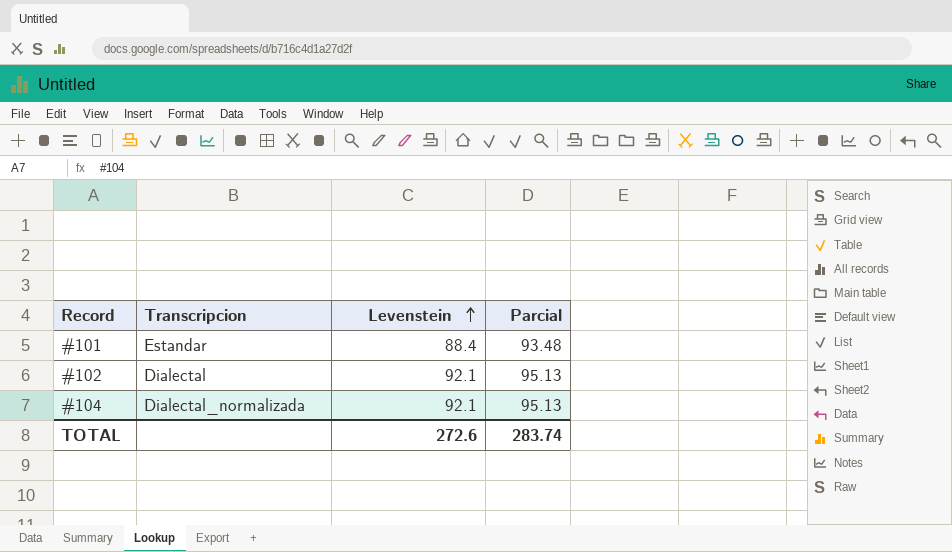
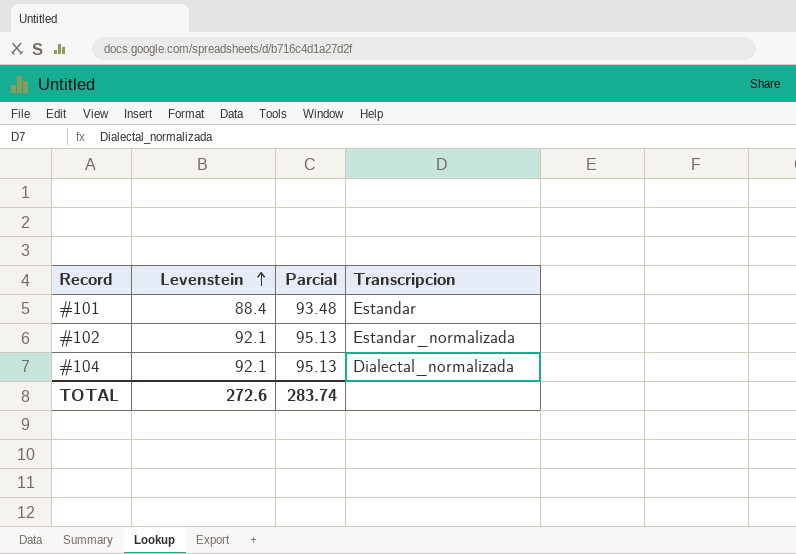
column Transcripcion | position: 2 -> 4
#102 | Transcripcion: Dialectal -> Estandar_normalizada

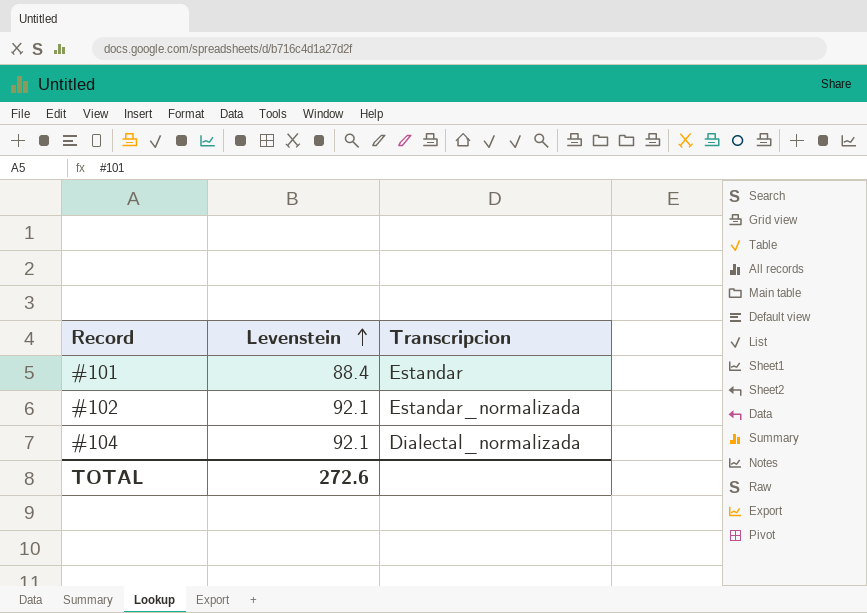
column Parcial | position: 3 -> none

